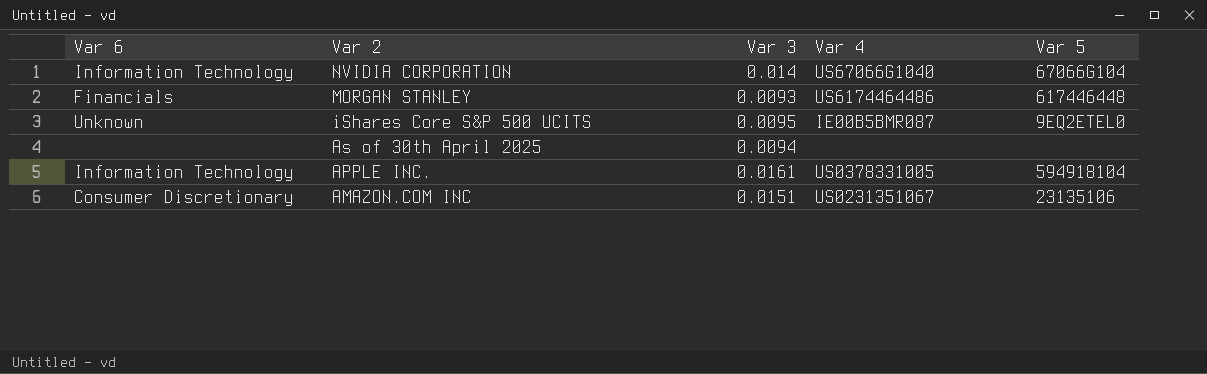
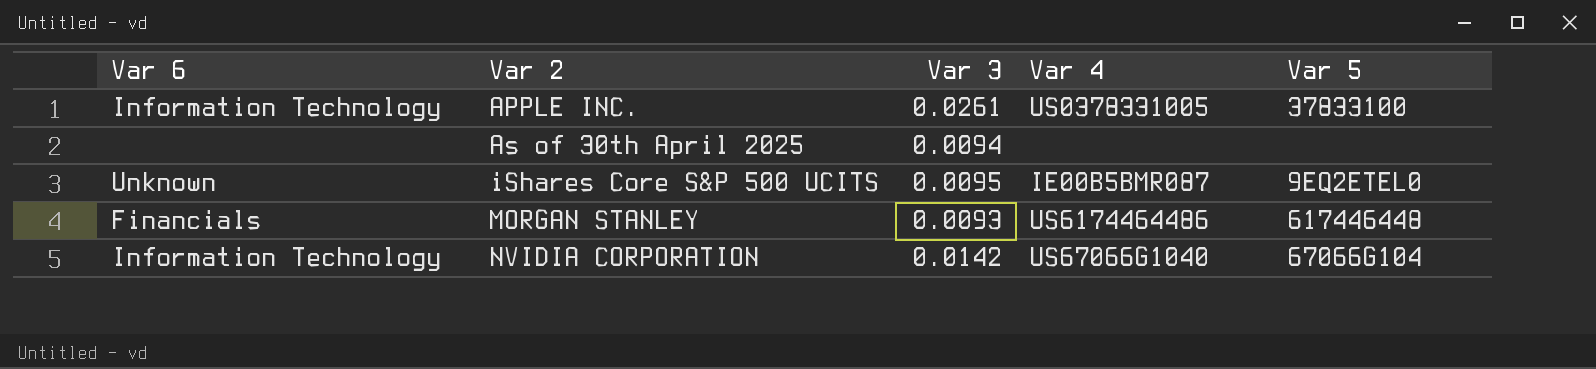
row order: Var 2 descending -> Var 2 ascending
row AMAZON.COM INC: Consumer Discretionary | 0.0151 | US0231351067 | 23135106 -> none
APPLE INC. | Var 3: 0.0161 -> 0.0261
APPLE INC. | Var 5: 594918104 -> 37833100
NVIDIA CORPORATION | Var 3: 0.014 -> 0.0142

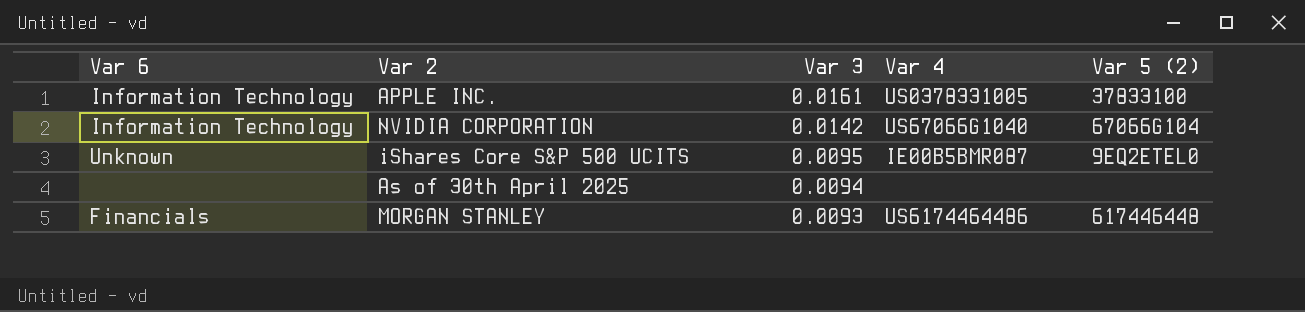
row order: Var 2 ascending -> Var 3 descending
column name: Var 5 -> Var 5 (2)
APPLE INC. | Var 3: 0.0261 -> 0.0161

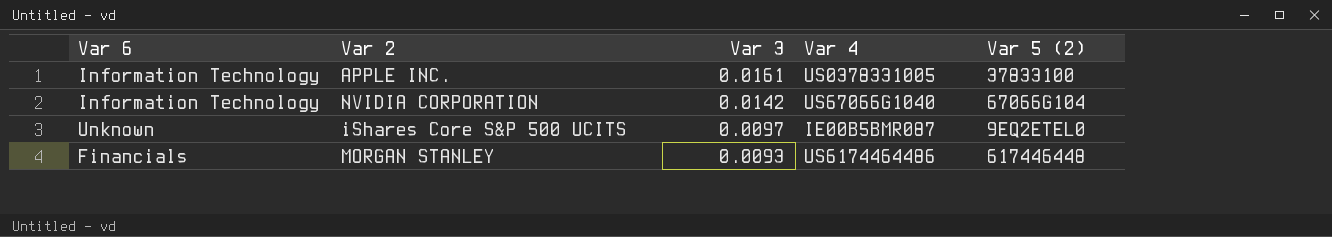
row As of 30th April 2025: none | 0.0094 | none | none -> none
iShares Core S&P 500 UCITS | Var 3: 0.0095 -> 0.0097

